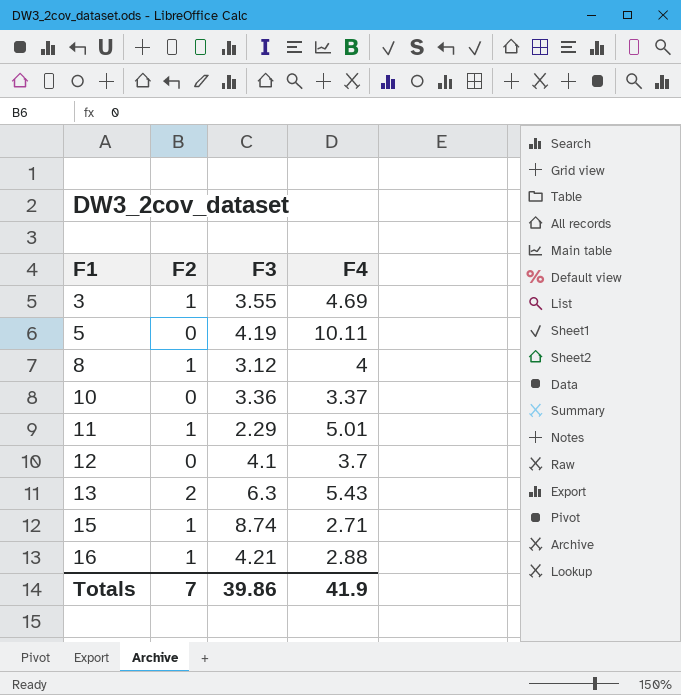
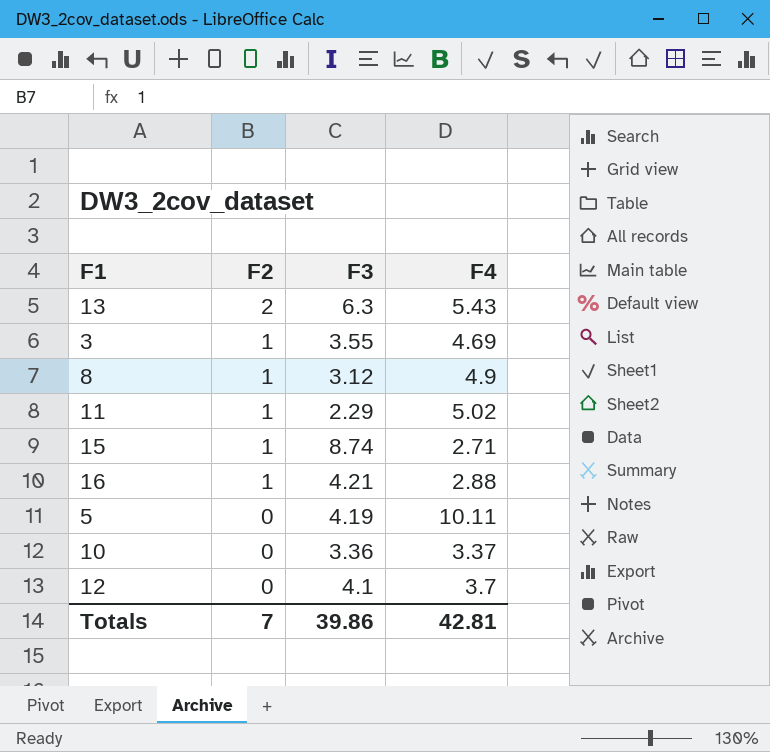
row order: F1 ascending -> F2 descending
8 | F4: 4 -> 4.9
11 | F4: 5.01 -> 5.02
Totals | F4: 41.9 -> 42.81

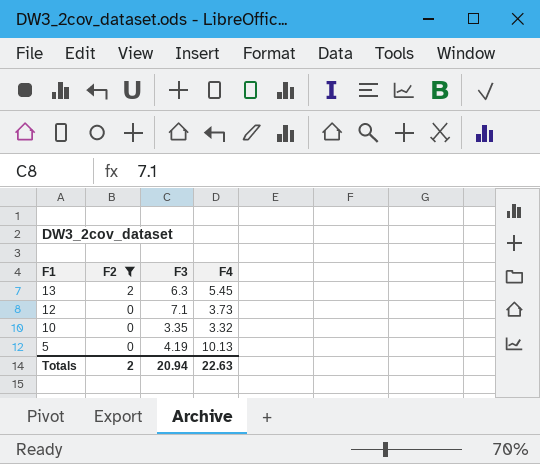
filter: none -> F2 != 1
row order: F2 descending -> F1 descending
13 | F4: 5.43 -> 5.45
12 | F3: 4.1 -> 7.1
12 | F4: 3.7 -> 3.73
10 | F3: 3.36 -> 3.35
10 | F4: 3.37 -> 3.32
5 | F4: 10.11 -> 10.13
Totals | F2: 7 -> 2
Totals | F3: 39.86 -> 20.94
Totals | F4: 42.81 -> 22.63

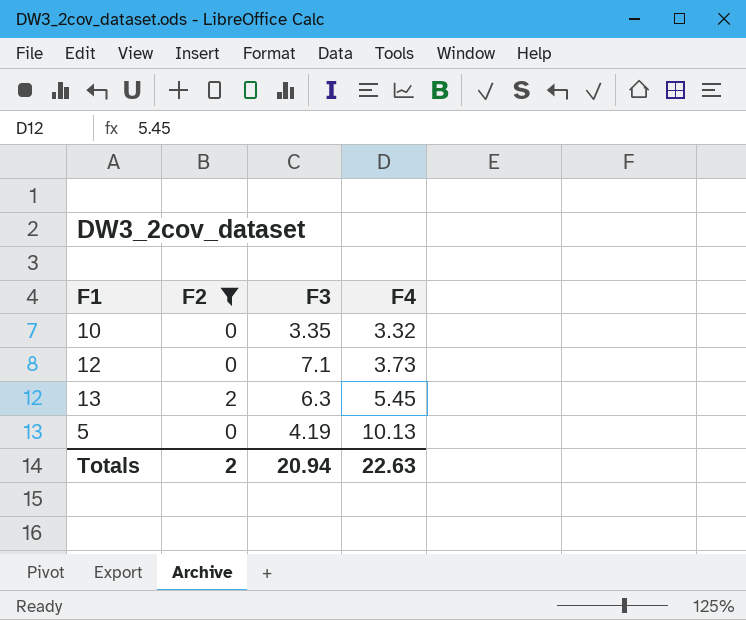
row order: F1 descending -> F4 ascending

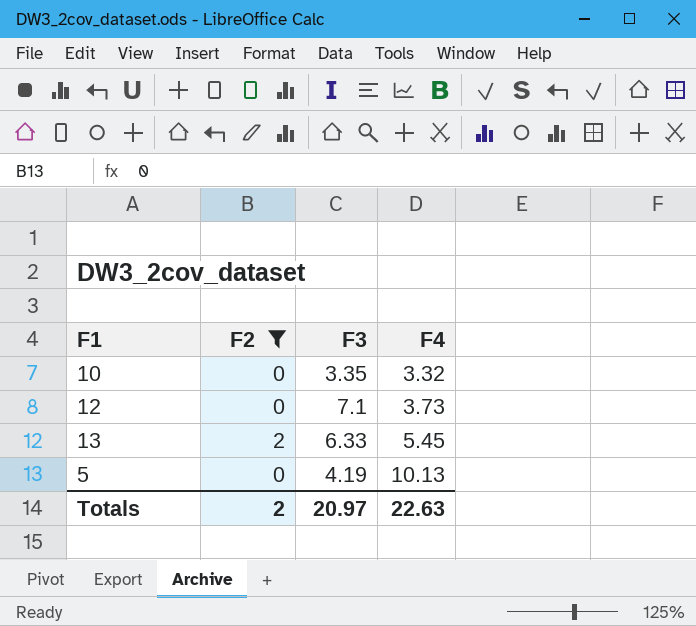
13 | F3: 6.3 -> 6.33
Totals | F3: 20.94 -> 20.97

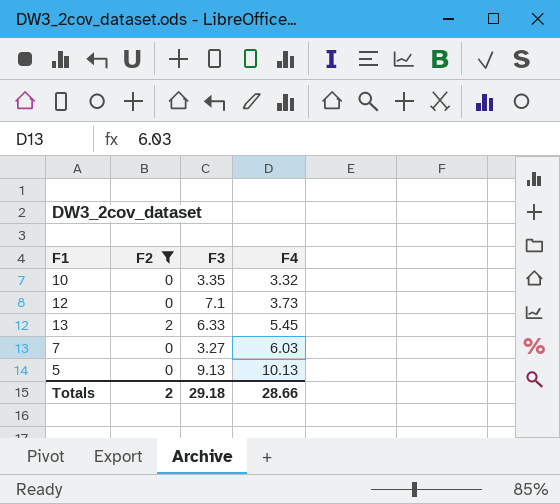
row 7: none -> 0 | 3.27 | 6.03
5 | F3: 4.19 -> 9.13
Totals | F3: 20.97 -> 29.18
Totals | F4: 22.63 -> 28.66

